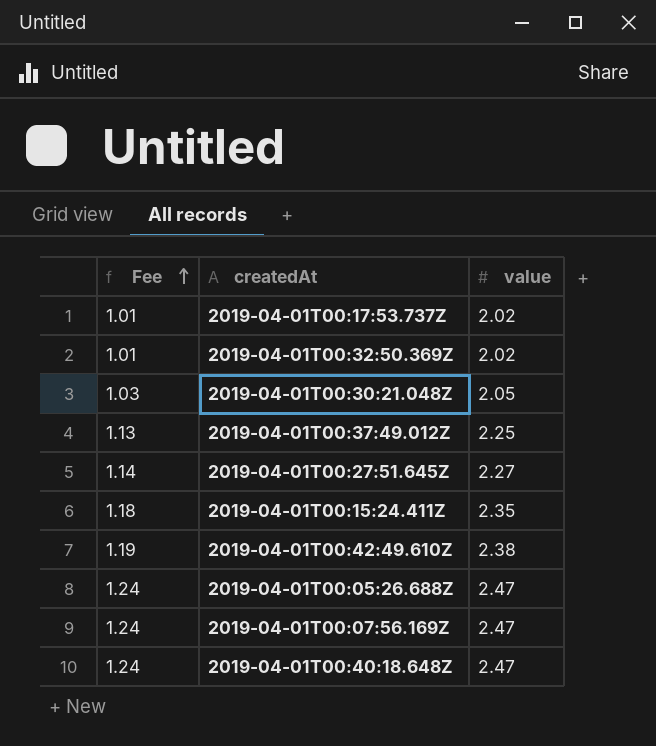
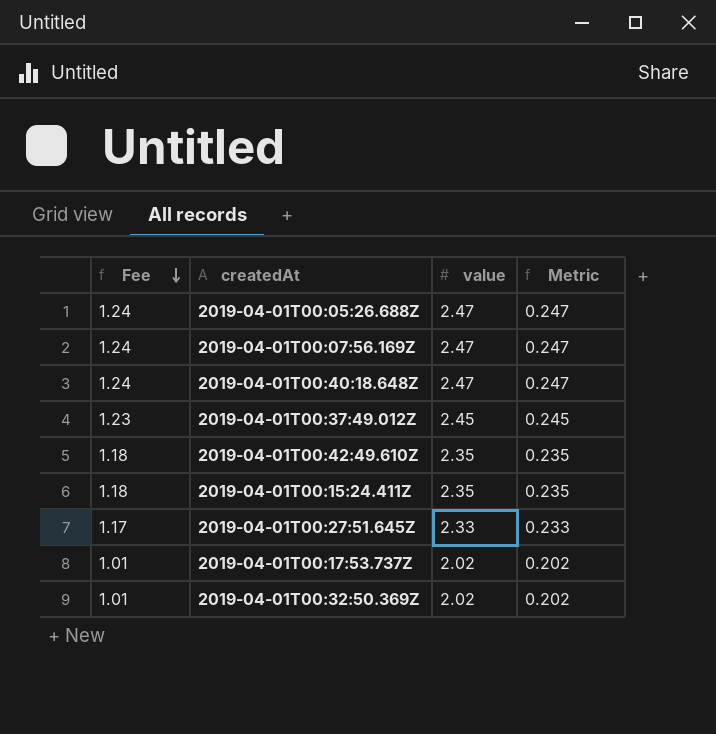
row order: Fee ascending -> Fee descending
column Metric | formula: none -> [value] * 0.1
row 2019-04-01T00:30:21.048Z: 1.03 | 2.05 -> none
2019-04-01T00:37:49.012Z | Fee: 1.13 -> 1.23
2019-04-01T00:37:49.012Z | value: 2.25 -> 2.45
2019-04-01T00:42:49.610Z | Fee: 1.19 -> 1.18
2019-04-01T00:42:49.610Z | value: 2.38 -> 2.35
2019-04-01T00:27:51.645Z | Fee: 1.14 -> 1.17
2019-04-01T00:27:51.645Z | value: 2.27 -> 2.33

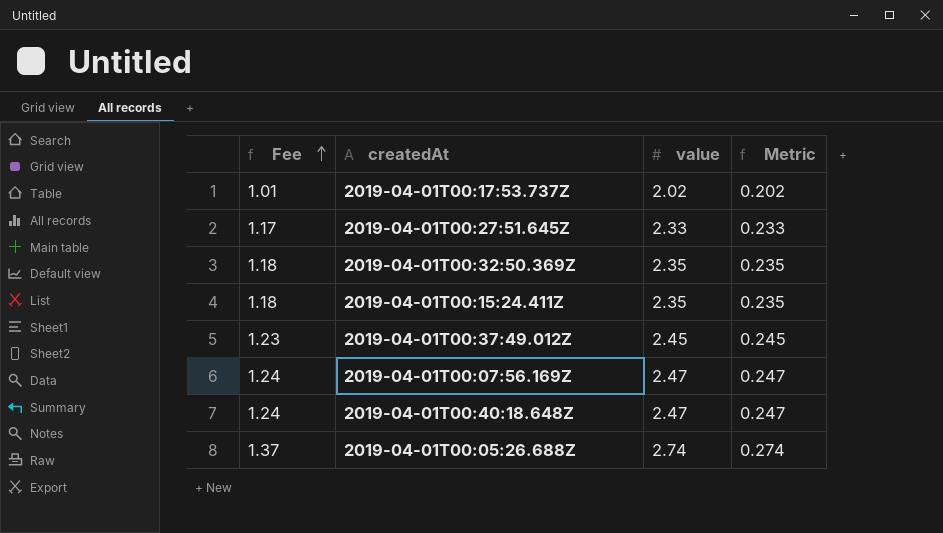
row order: Fee descending -> Fee ascending
row 2019-04-01T00:42:49.610Z: 1.18 | 2.35 | 0.235 -> none
2019-04-01T00:32:50.369Z | Fee: 1.01 -> 1.18
2019-04-01T00:32:50.369Z | value: 2.02 -> 2.35
2019-04-01T00:32:50.369Z | Metric: 0.202 -> 0.235
2019-04-01T00:05:26.688Z | Fee: 1.24 -> 1.37
2019-04-01T00:05:26.688Z | value: 2.47 -> 2.74
2019-04-01T00:05:26.688Z | Metric: 0.247 -> 0.274

